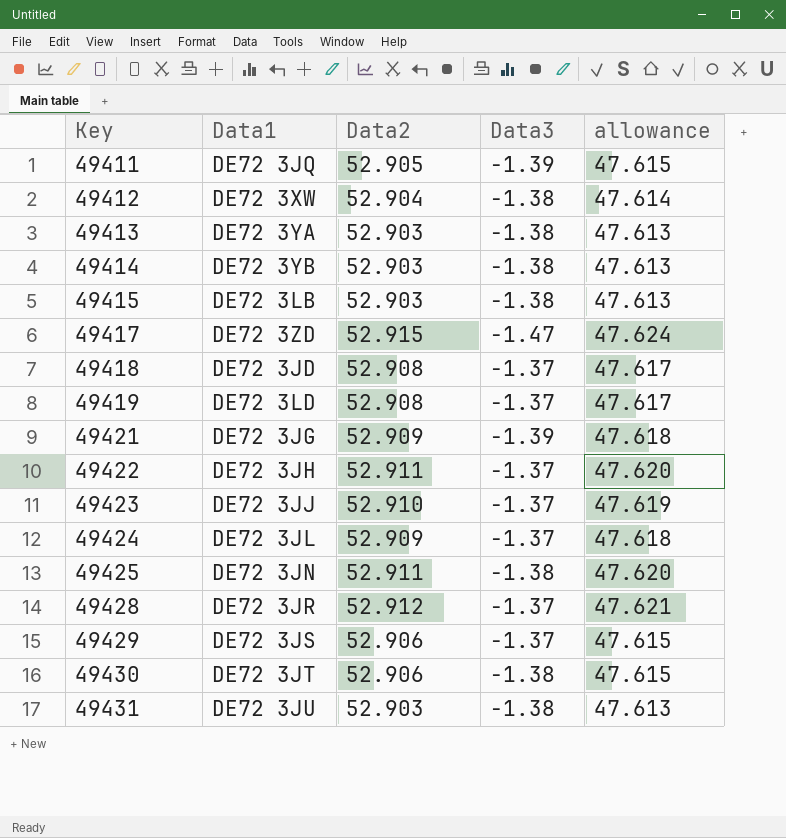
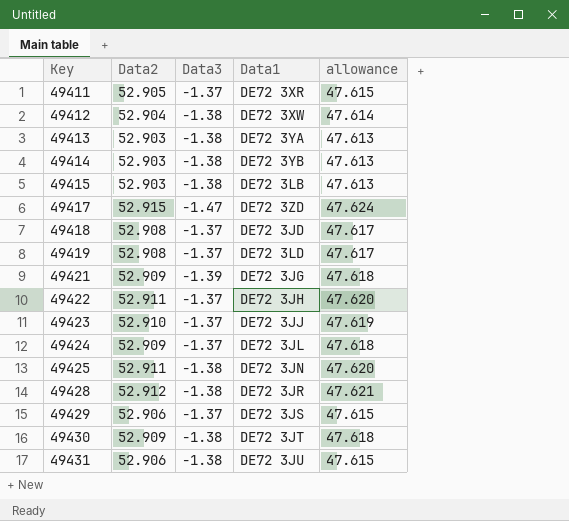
column Data1 | position: 2 -> 4
49411 | Data3: -1.39 -> -1.37
49411 | Data1: DE72 3JQ -> DE72 3XR
49428 | Data3: -1.37 -> -1.38
49430 | Data2: 52.906 -> 52.909
49430 | allowance: 47.615 -> 47.618
49431 | Data2: 52.903 -> 52.906
49431 | allowance: 47.613 -> 47.615

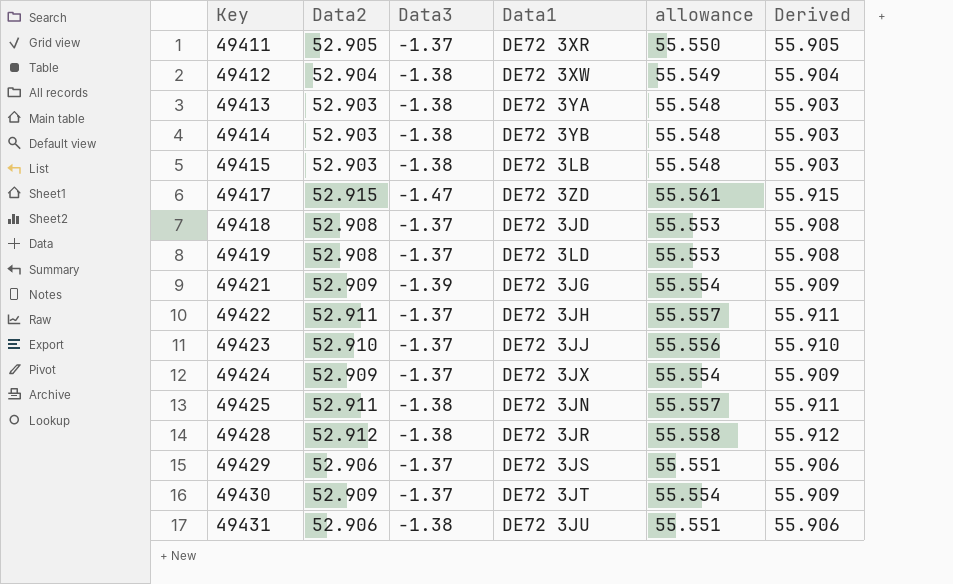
column allowance | formula: [Data2] * 0.9 -> [Data2] * 1.05
column Derived | formula: none -> [Data2] + 3
49424 | Data1: DE72 3JL -> DE72 3JX
49430 | Data3: -1.38 -> -1.37

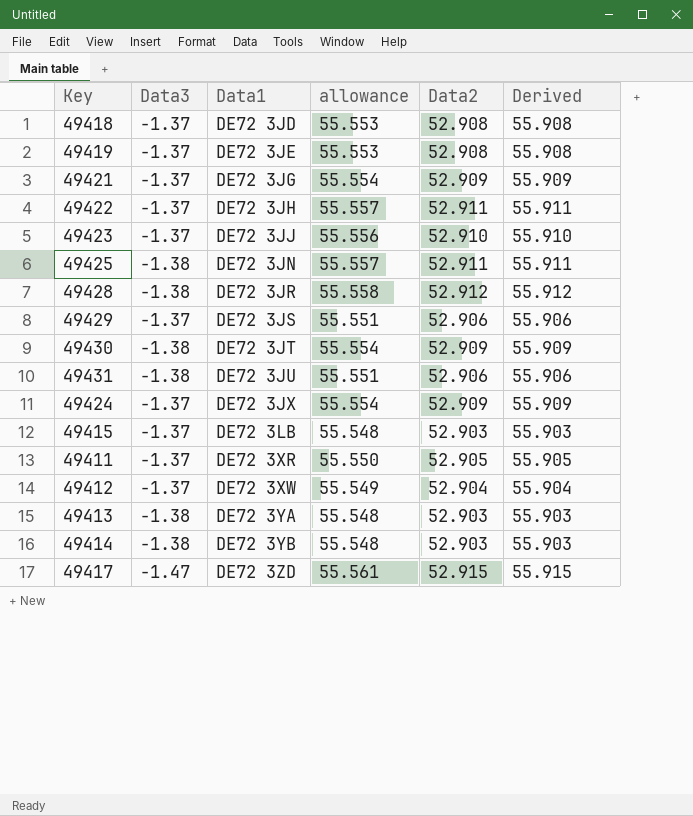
row order: Key ascending -> Data1 ascending
column Data2 | position: 2 -> 5
49419 | Data1: DE72 3LD -> DE72 3JE
49421 | Data3: -1.39 -> -1.37
49430 | Data3: -1.37 -> -1.38
49415 | Data3: -1.38 -> -1.37
49412 | Data3: -1.38 -> -1.37

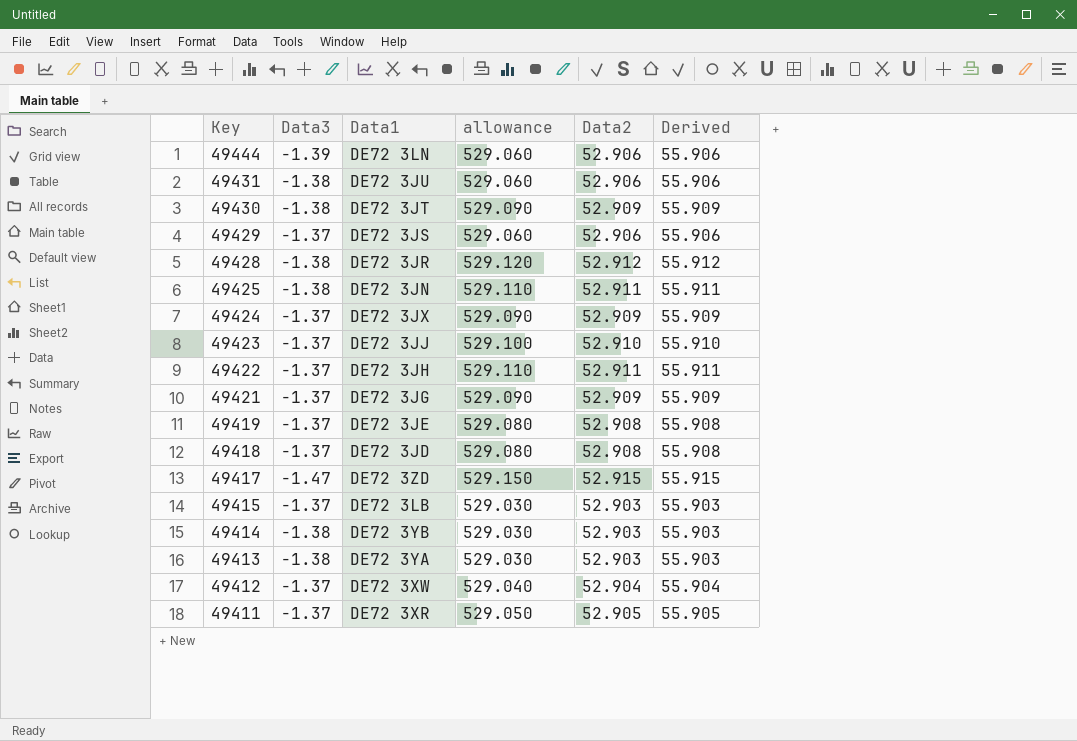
row order: Data1 ascending -> Key descending
column allowance | formula: [Data2] * 1.05 -> [Data2] * 10
row 49444: none -> -1.39 | DE72 3LN | 529.060 | 52.906 | 55.906

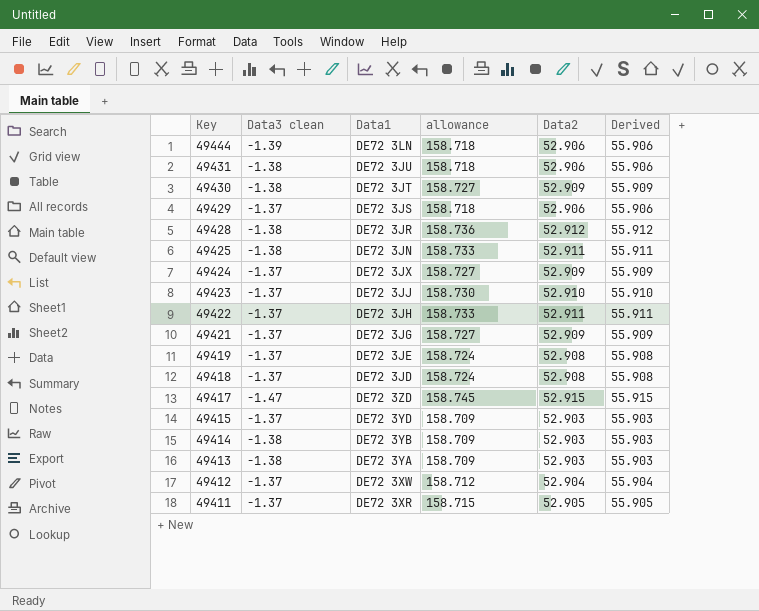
column name: Data3 -> Data3 clean
column allowance | formula: [Data2] * 10 -> [Data2] * 3
49415 | Data1: DE72 3LB -> DE72 3YD

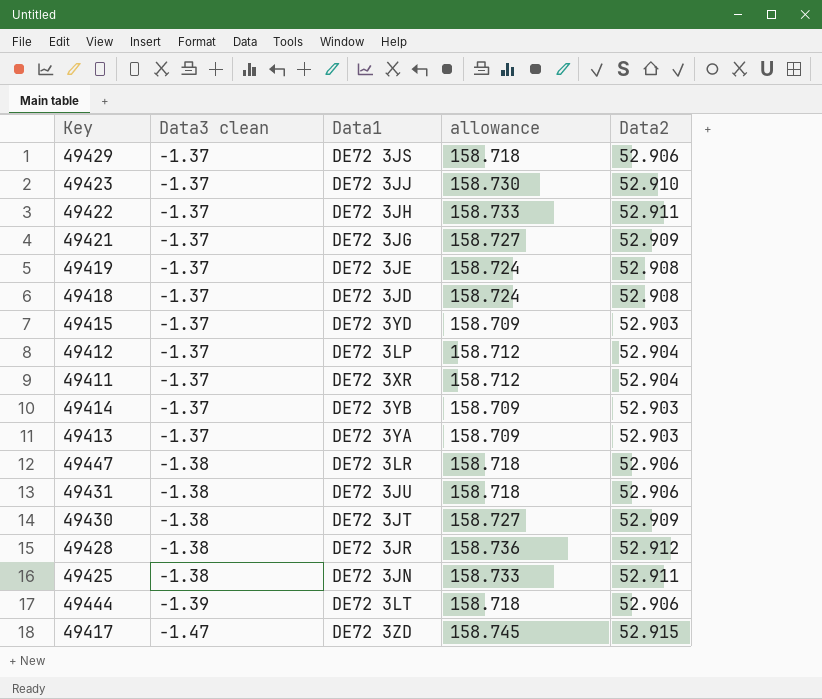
row order: Key descending -> Data3 clean descending
column Derived | formula: [Data2] + 3 -> none
row 49424: -1.37 | DE72 3JX | 158.727 | 52.909 | 55.909 -> none
49412 | Data1: DE72 3XW -> DE72 3LP
49411 | allowance: 158.715 -> 158.712
49411 | Data2: 52.905 -> 52.904
49414 | Data3 clean: -1.38 -> -1.37
49413 | Data3 clean: -1.38 -> -1.37
row 49447: none -> -1.38 | DE72 3LR | 158.718 | 52.906
49444 | Data1: DE72 3LN -> DE72 3LT

